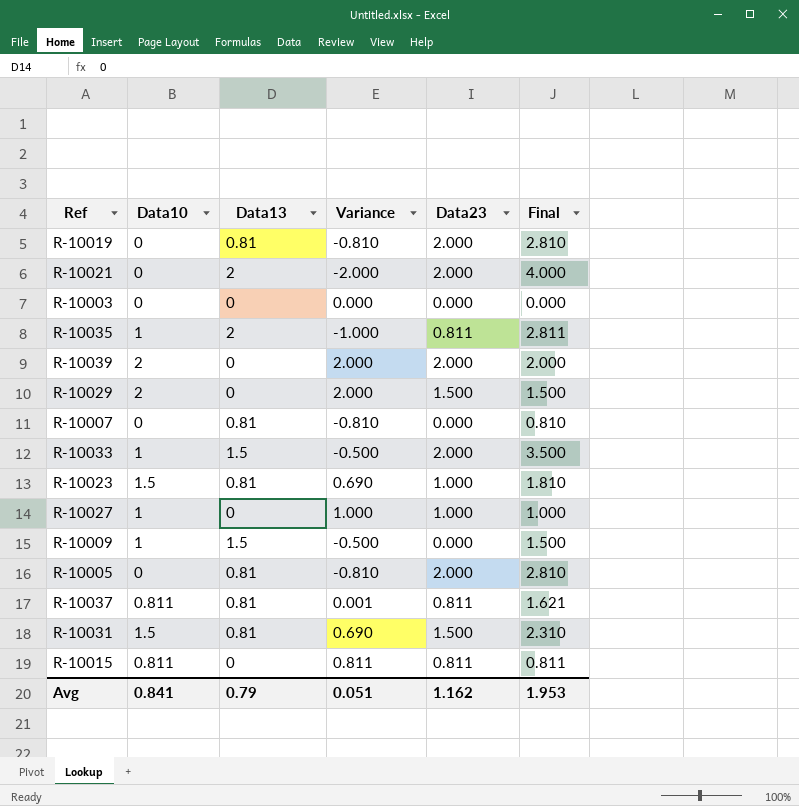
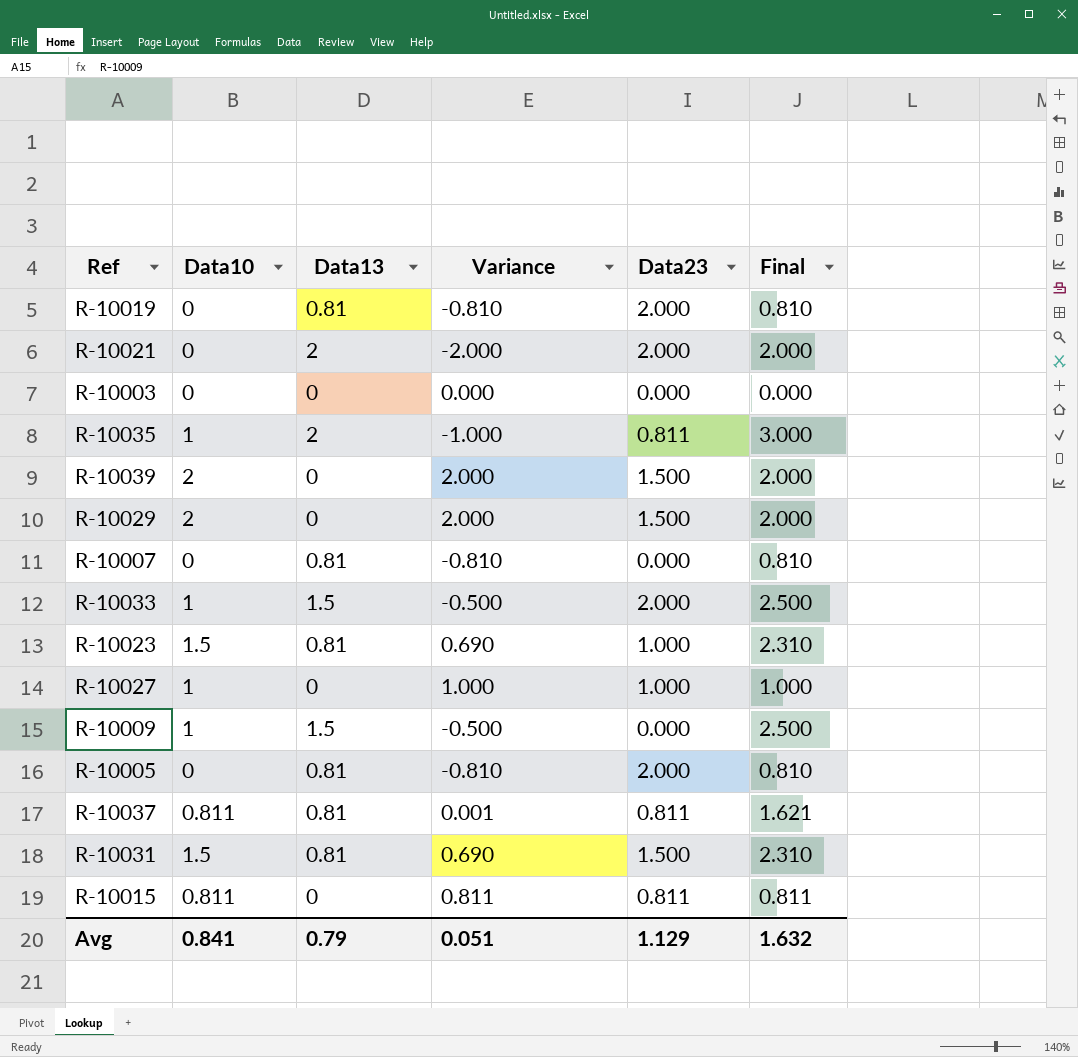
column Final | formula: [Data13] + [Data23] -> [Data10] + [Data13]
R-10039 | Data23: 2.000 -> 1.500
Avg | Data23: 1.162 -> 1.129
Avg | Final: 1.953 -> 1.632

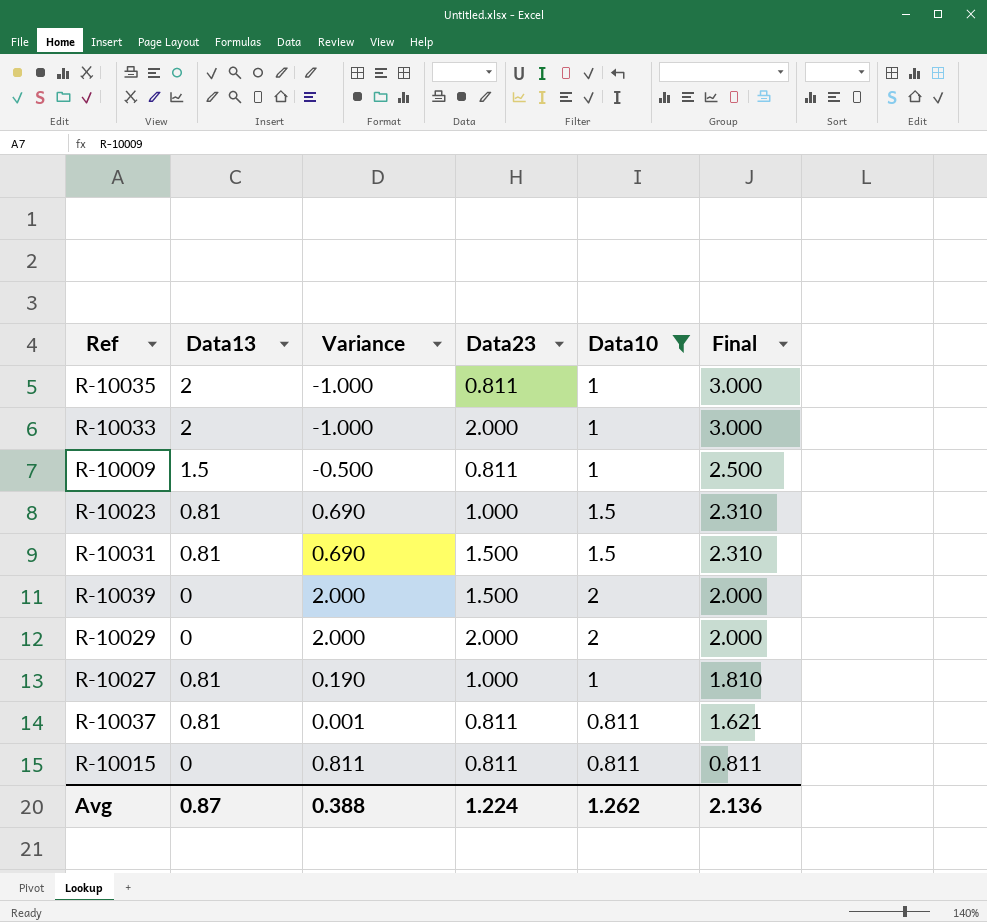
filter: none -> Data10 != 0
row order: none -> Final descending
column Data10 | position: 2 -> 5
R-10033 | Data13: 1.5 -> 2
R-10033 | Variance: -0.500 -> -1.000
R-10033 | Final: 2.500 -> 3.000
R-10009 | Data23: 0.000 -> 0.811
R-10029 | Data23: 1.500 -> 2.000
R-10027 | Data13: 0 -> 0.81
R-10027 | Variance: 1.000 -> 0.190
R-10027 | Final: 1.000 -> 1.810
Avg | Data13: 0.79 -> 0.87
Avg | Variance: 0.051 -> 0.388
Avg | Data23: 1.129 -> 1.224
Avg | Data10: 0.841 -> 1.262
Avg | Final: 1.632 -> 2.136

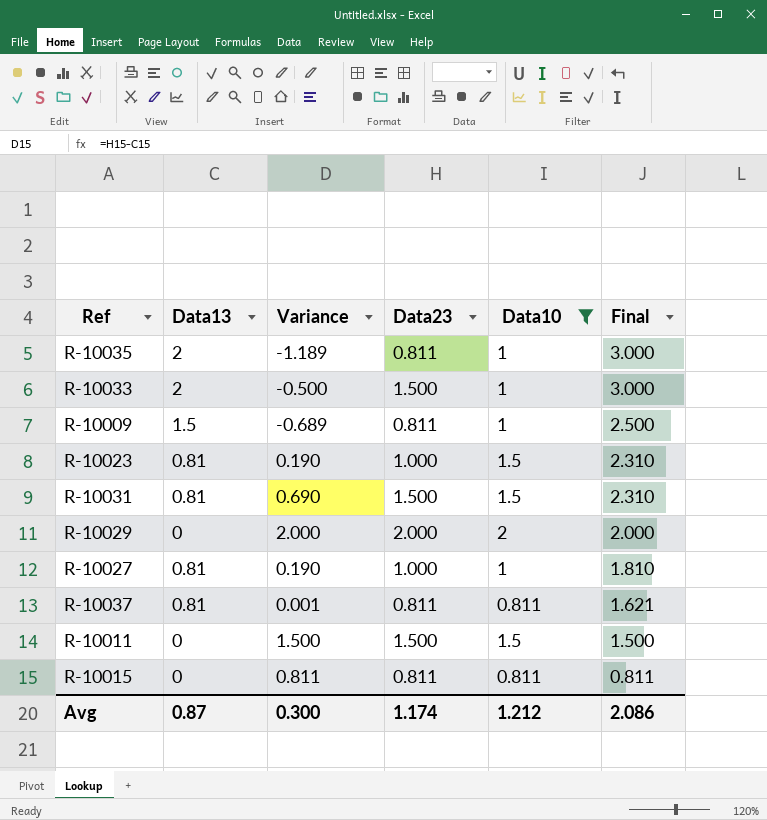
column Variance | formula: [Data10] - [Data13] -> [Data23] - [Data13]
row R-10039: 0 | 2.000 | 1.500 | 2 | 2.000 -> none
R-10033 | Data23: 2.000 -> 1.500
row R-10011: none -> 0 | 1.500 | 1.500 | 1.5 | 1.500
Avg | Variance: 0.388 -> 0.300
Avg | Data23: 1.224 -> 1.174
Avg | Data10: 1.262 -> 1.212
Avg | Final: 2.136 -> 2.086

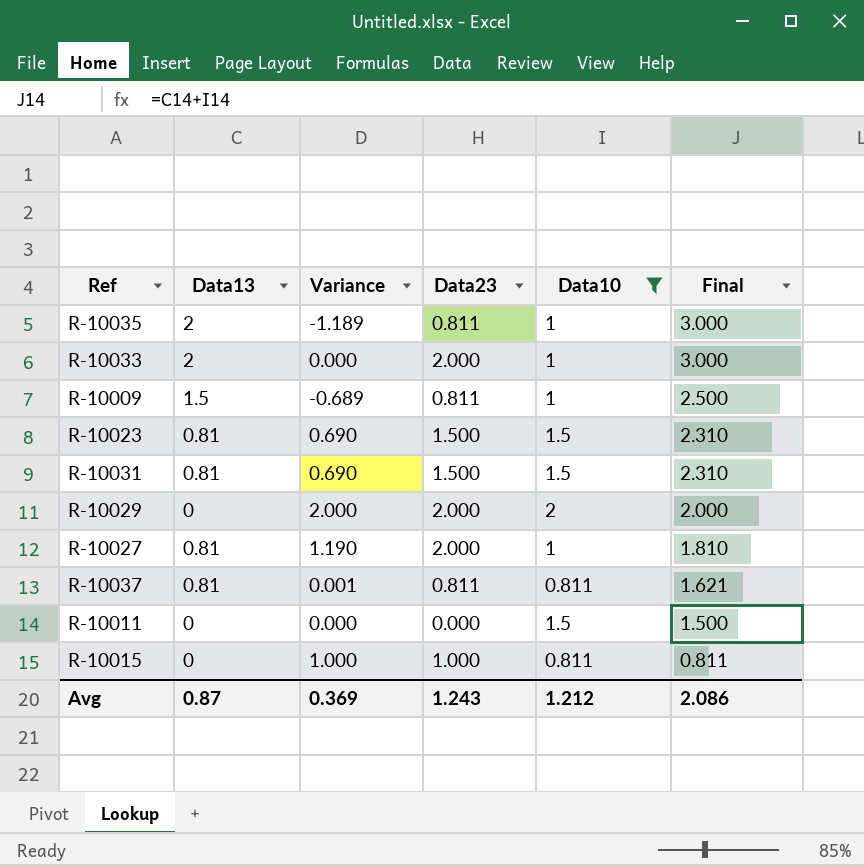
R-10033 | Variance: -0.500 -> 0.000
R-10033 | Data23: 1.500 -> 2.000
R-10023 | Variance: 0.190 -> 0.690
R-10023 | Data23: 1.000 -> 1.500
R-10027 | Variance: 0.190 -> 1.190
R-10027 | Data23: 1.000 -> 2.000
R-10011 | Variance: 1.500 -> 0.000
R-10011 | Data23: 1.500 -> 0.000
R-10015 | Variance: 0.811 -> 1.000
R-10015 | Data23: 0.811 -> 1.000
Avg | Variance: 0.300 -> 0.369
Avg | Data23: 1.174 -> 1.243

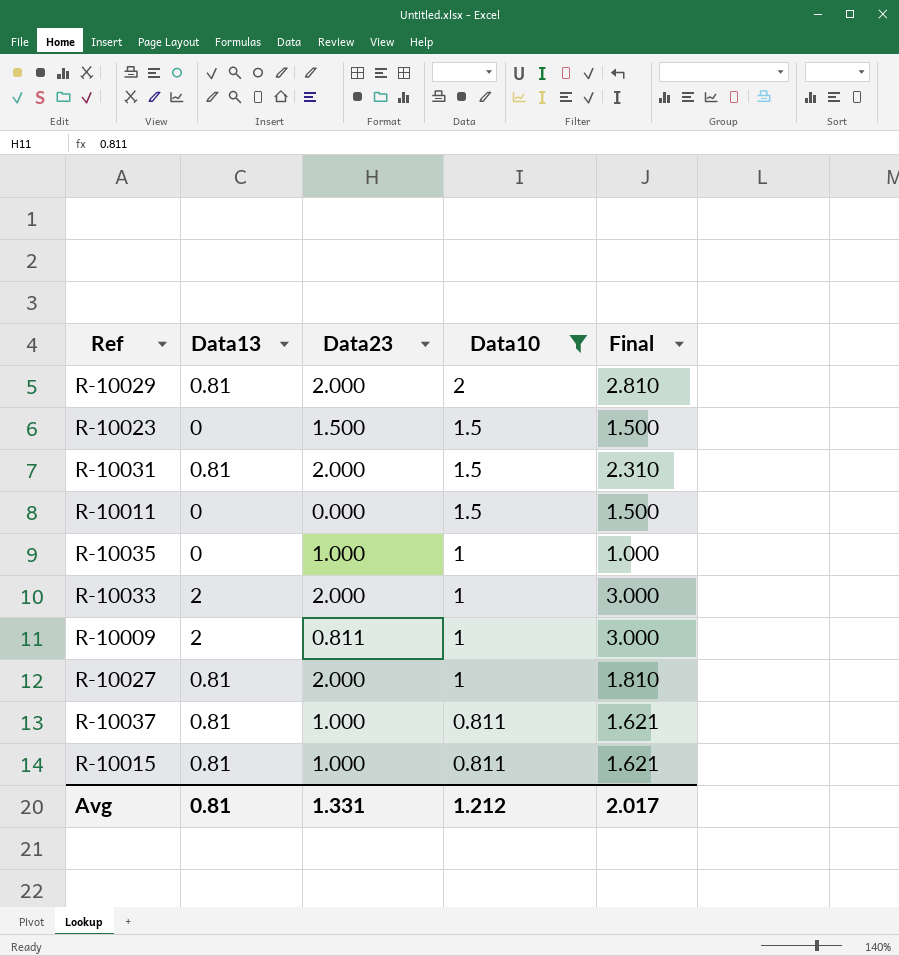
row order: Final descending -> Data10 descending
column Variance | formula: [Data23] - [Data13] -> none
R-10029 | Data13: 0 -> 0.81
R-10029 | Final: 2.000 -> 2.810
R-10023 | Data13: 0.81 -> 0
R-10023 | Final: 2.310 -> 1.500
R-10031 | Data23: 1.500 -> 2.000
R-10035 | Data13: 2 -> 0
R-10035 | Data23: 0.811 -> 1.000
R-10035 | Final: 3.000 -> 1.000
R-10009 | Data13: 1.5 -> 2
R-10009 | Final: 2.500 -> 3.000
R-10037 | Data23: 0.811 -> 1.000
R-10015 | Data13: 0 -> 0.81
R-10015 | Final: 0.811 -> 1.621
Avg | Data13: 0.87 -> 0.81
Avg | Data23: 1.243 -> 1.331
Avg | Final: 2.086 -> 2.017

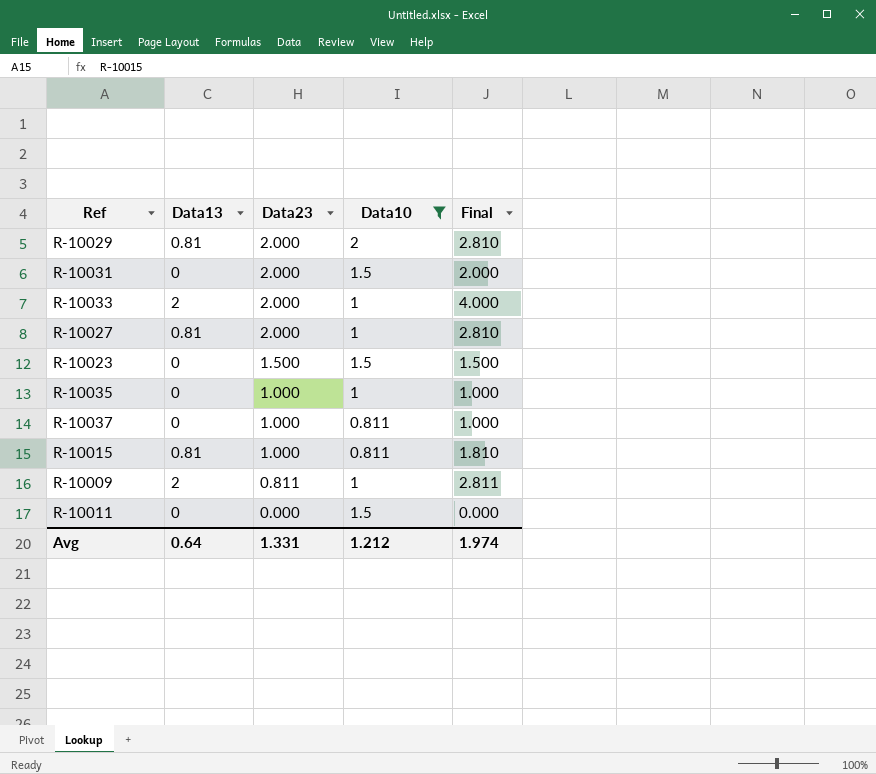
row order: Data10 descending -> Data23 descending
column Final | formula: [Data13] + [Data10] -> [Data13] + [Data23]
R-10031 | Data13: 0.81 -> 0
R-10037 | Data13: 0.81 -> 0
Avg | Data13: 0.81 -> 0.64
Avg | Final: 2.017 -> 1.974

